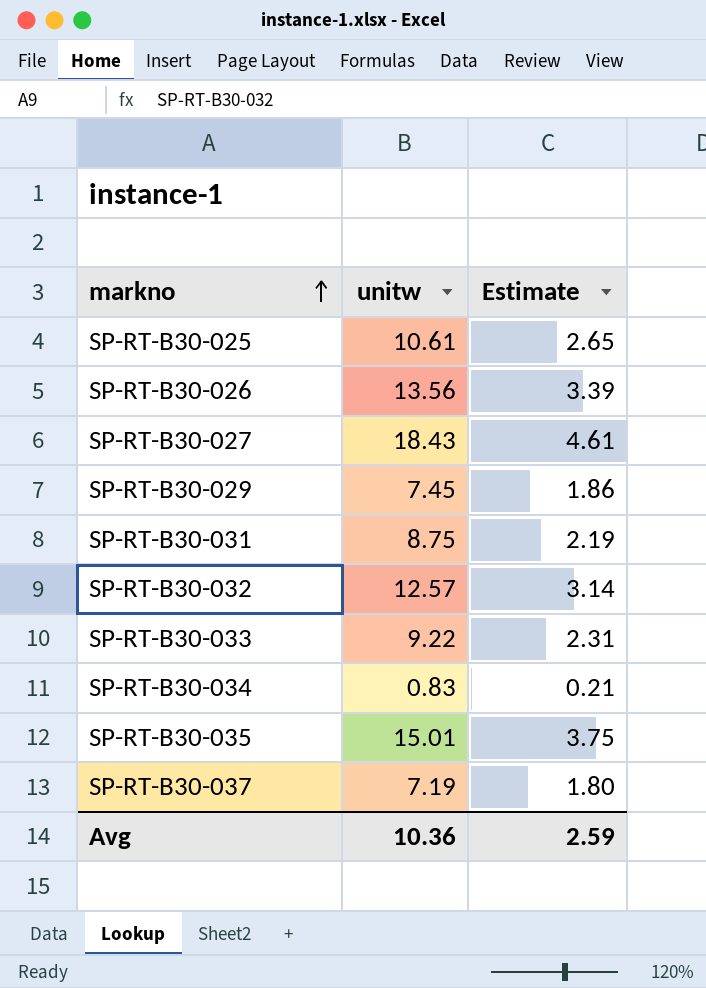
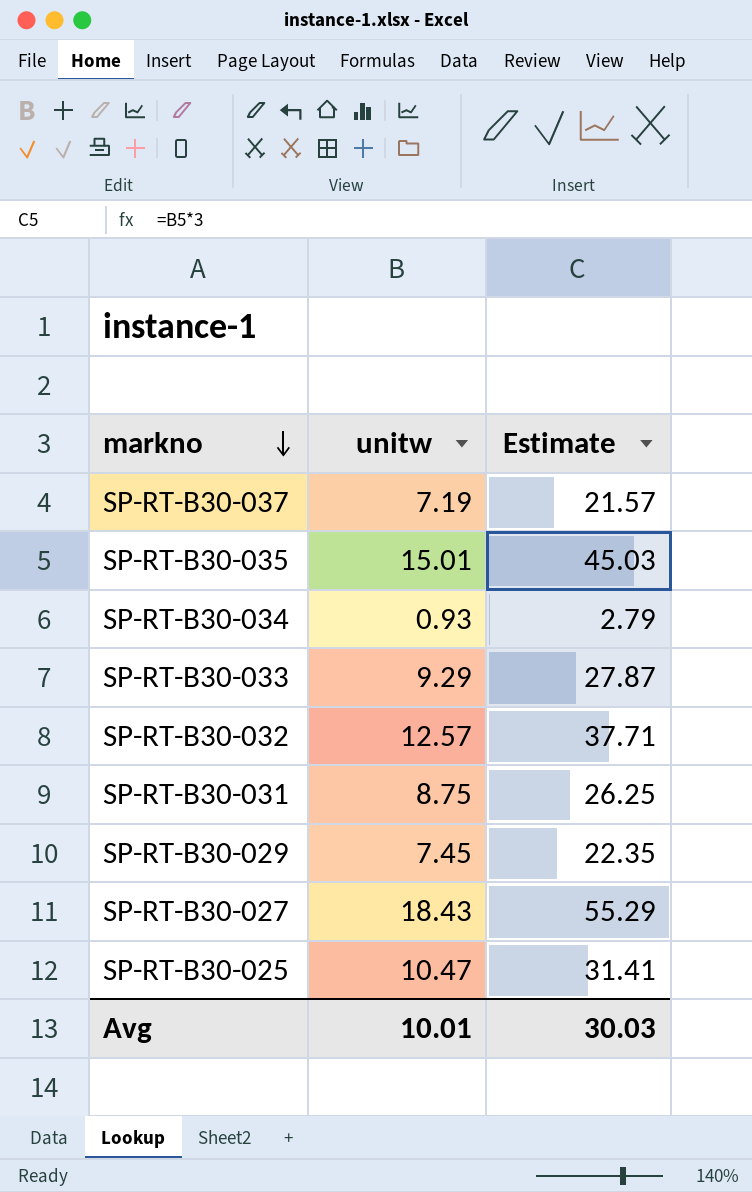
row order: markno ascending -> markno descending
column Estimate | formula: [unitw] * 0.25 -> [unitw] * 3
row SP-RT-B30-026: 13.56 | 3.39 -> none
SP-RT-B30-034 | unitw: 0.83 -> 0.93
SP-RT-B30-033 | unitw: 9.22 -> 9.29
SP-RT-B30-025 | unitw: 10.61 -> 10.47
Avg | unitw: 10.36 -> 10.01
Avg | Estimate: 2.59 -> 30.03

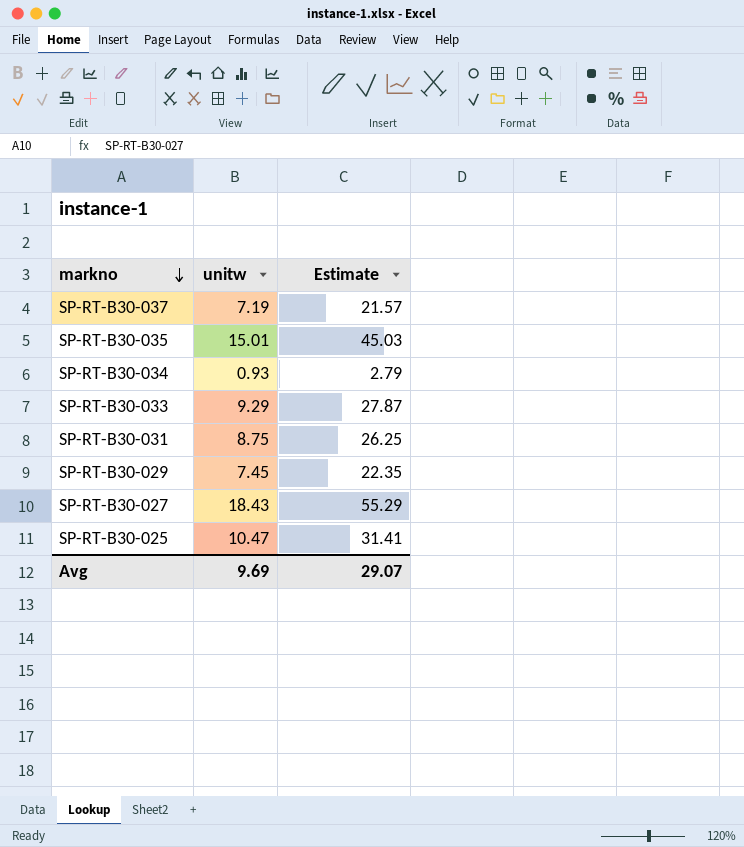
row SP-RT-B30-032: 12.57 | 37.71 -> none
Avg | unitw: 10.01 -> 9.69
Avg | Estimate: 30.03 -> 29.07

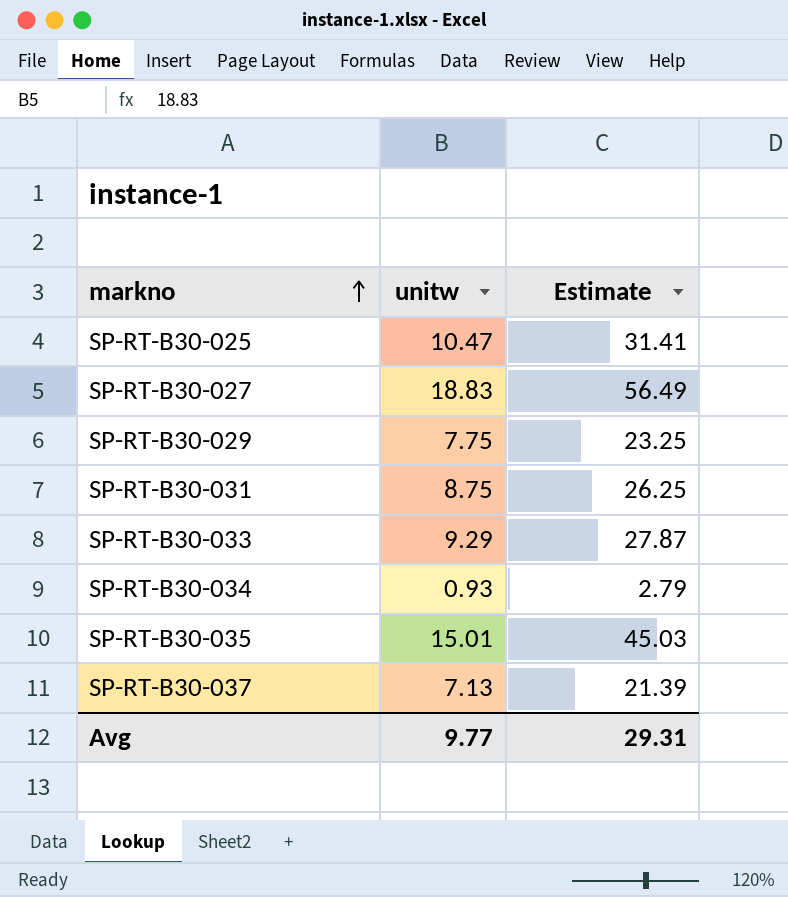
row order: markno descending -> markno ascending
SP-RT-B30-027 | unitw: 18.43 -> 18.83
SP-RT-B30-027 | Estimate: 55.29 -> 56.49
SP-RT-B30-029 | unitw: 7.45 -> 7.75
SP-RT-B30-029 | Estimate: 22.35 -> 23.25
SP-RT-B30-037 | unitw: 7.19 -> 7.13
SP-RT-B30-037 | Estimate: 21.57 -> 21.39
Avg | unitw: 9.69 -> 9.77
Avg | Estimate: 29.07 -> 29.31

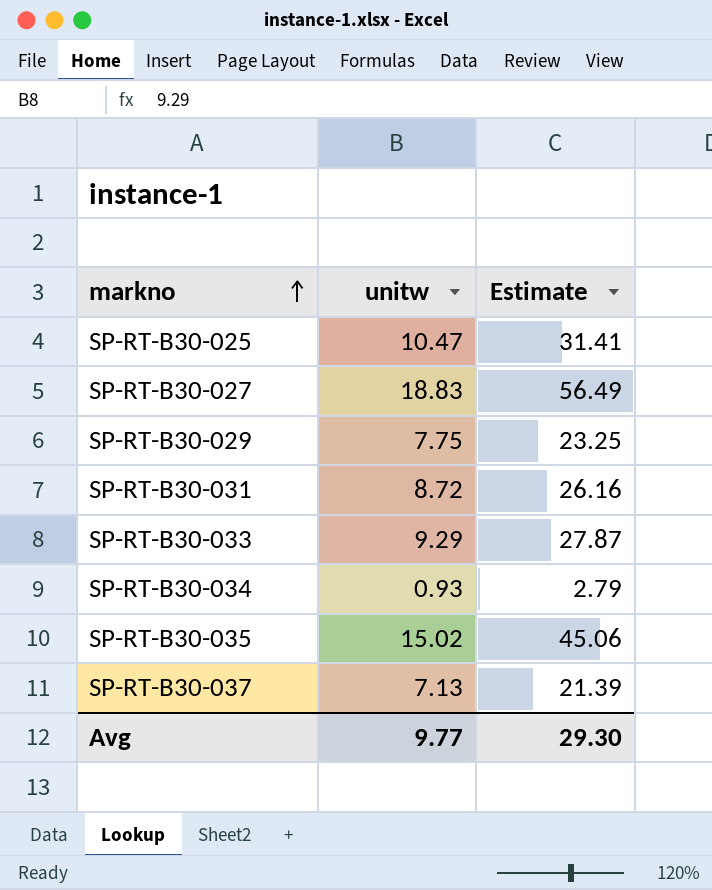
SP-RT-B30-031 | unitw: 8.75 -> 8.72
SP-RT-B30-031 | Estimate: 26.25 -> 26.16
SP-RT-B30-035 | unitw: 15.01 -> 15.02
SP-RT-B30-035 | Estimate: 45.03 -> 45.06
Avg | Estimate: 29.31 -> 29.30

